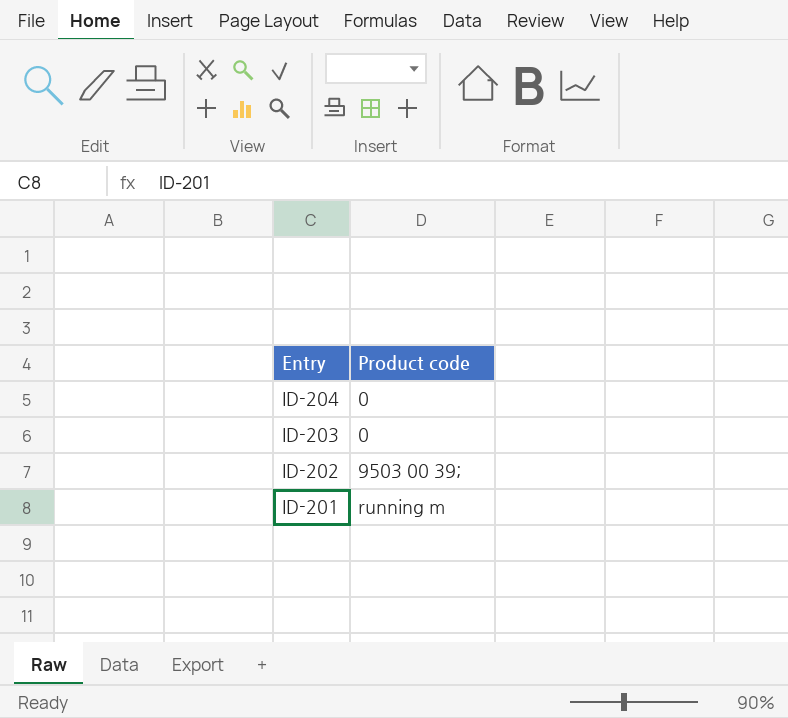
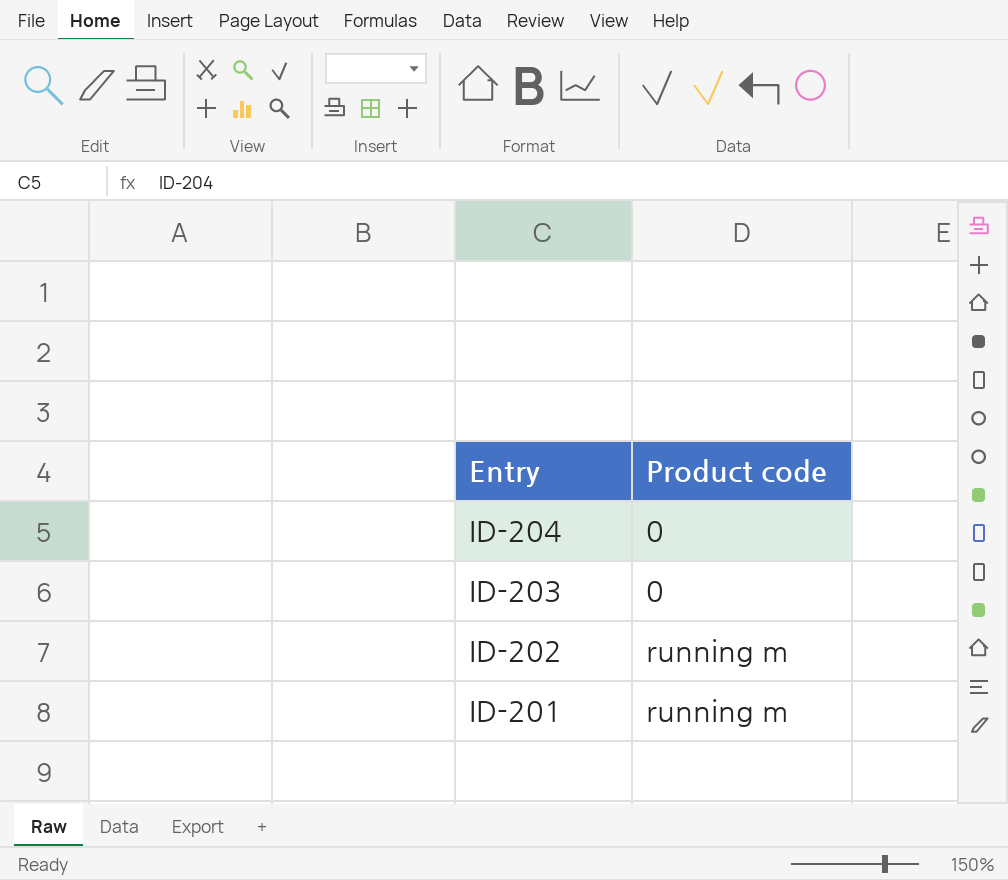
ID-202 | Product code: 9503 00 39; -> running m

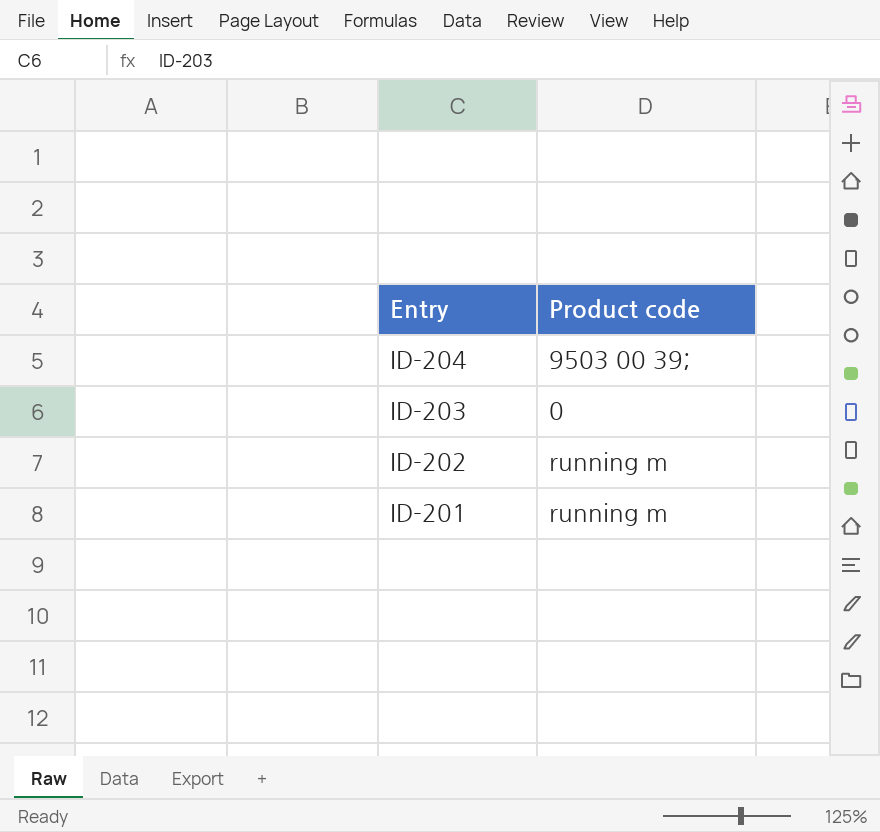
ID-204 | Product code: 0 -> 9503 00 39;

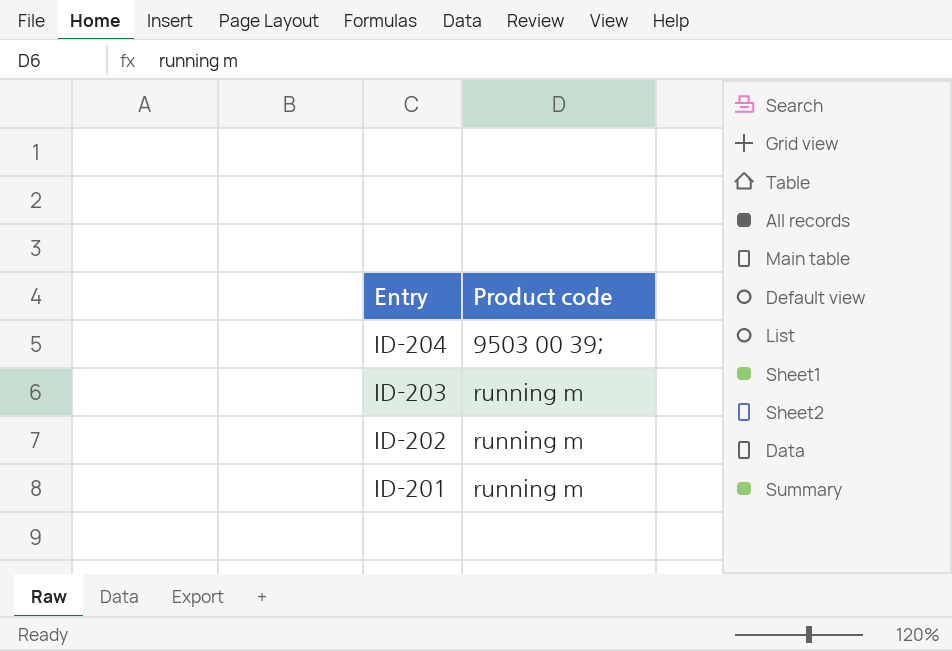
ID-203 | Product code: 0 -> running m

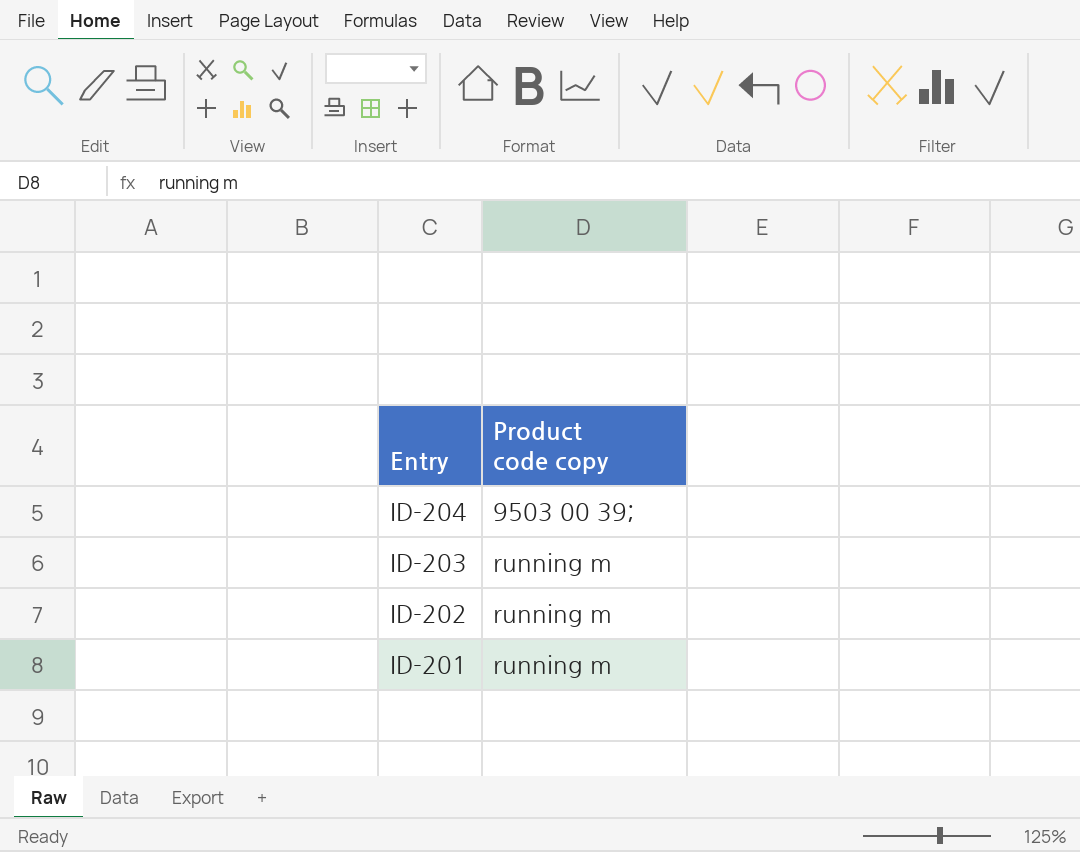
column name: Product code -> Product code copy

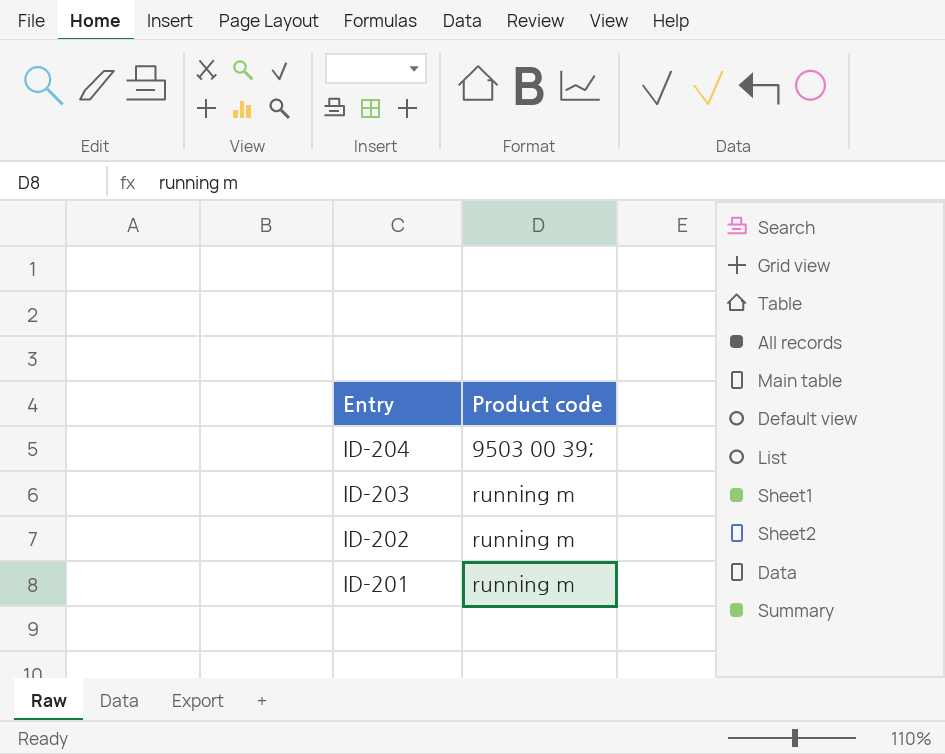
column name: Product code copy -> Product code

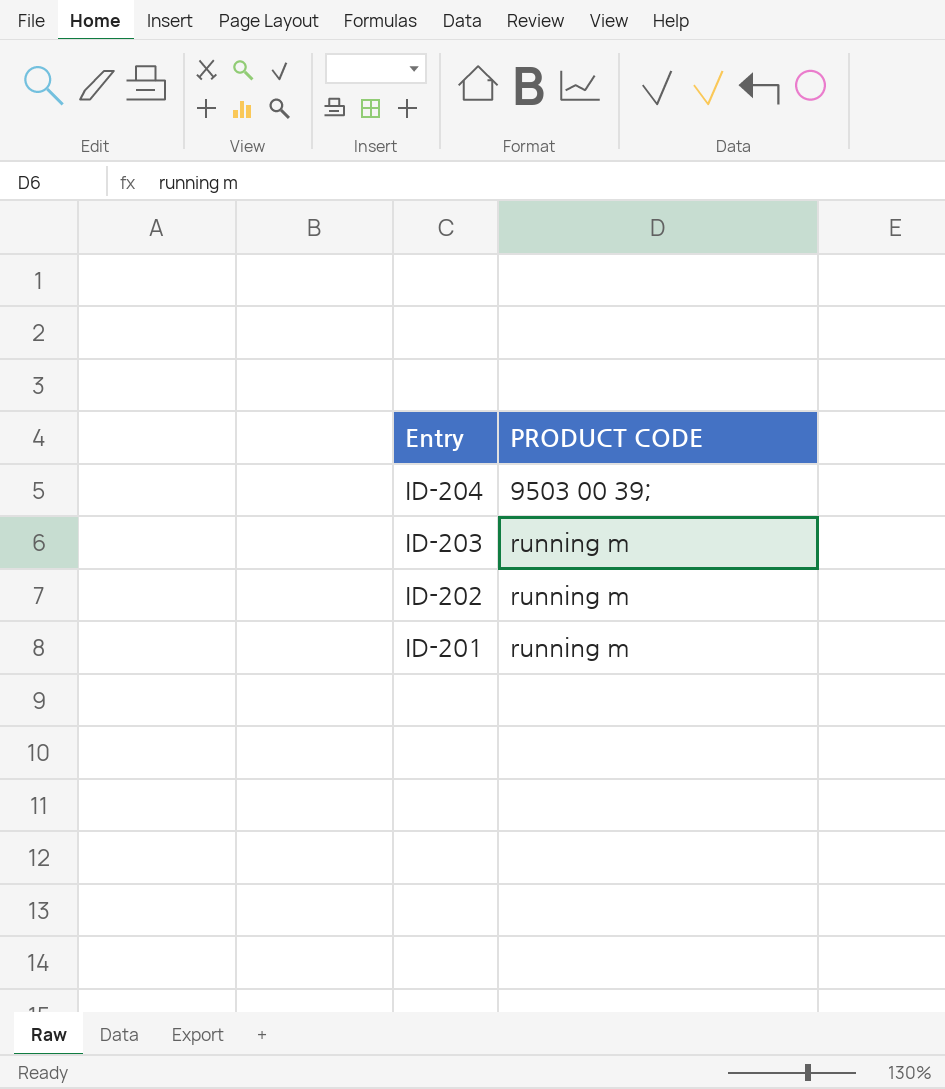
column name: Product code -> PRODUCT CODE

